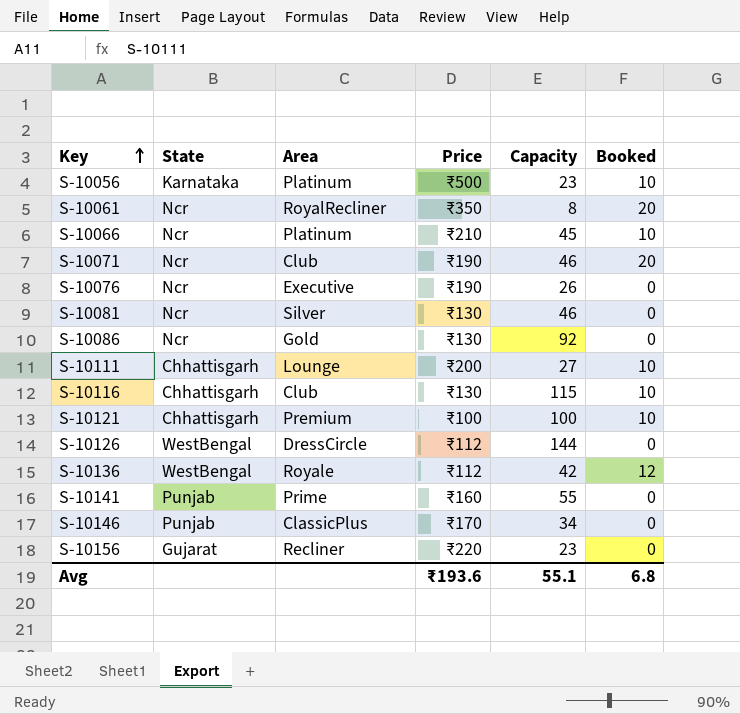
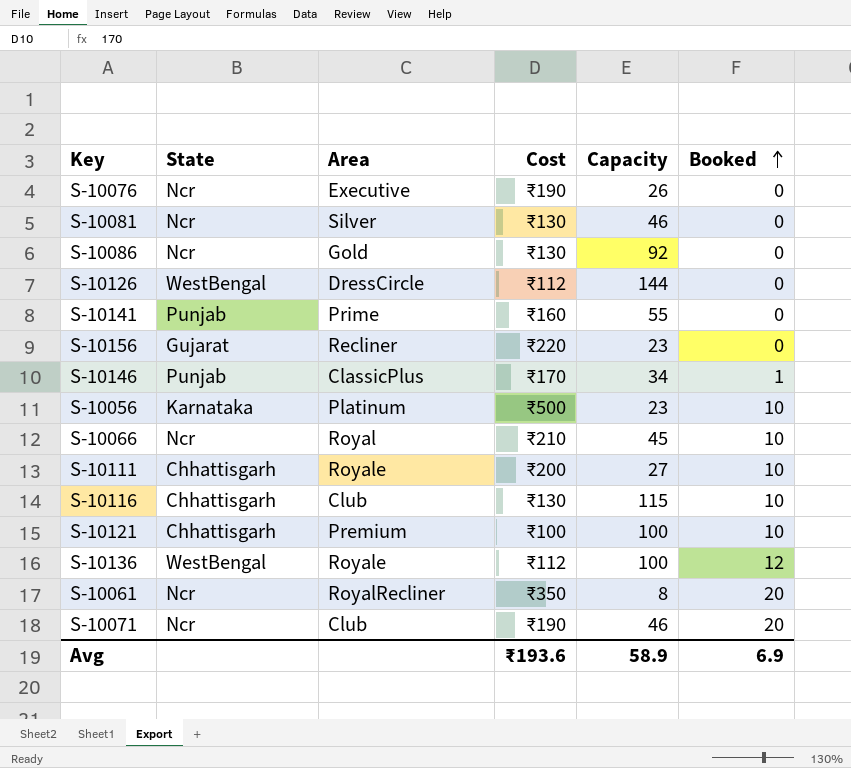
row order: Key ascending -> Booked ascending
column name: Price -> Cost
S-10146 | Booked: 0 -> 1
S-10066 | Area: Platinum -> Royal
S-10111 | Area: Lounge -> Royale
S-10136 | Capacity: 42 -> 100
Avg | Capacity: 55.1 -> 58.9
Avg | Booked: 6.8 -> 6.9

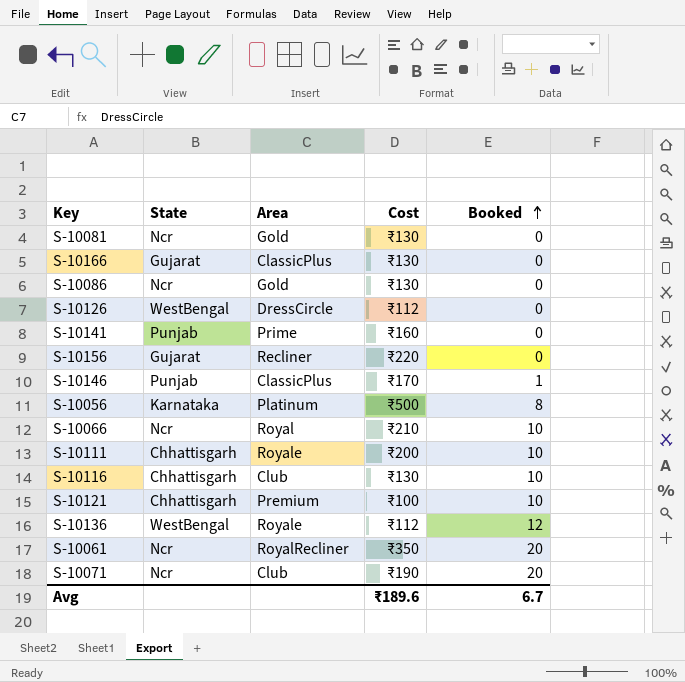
column Capacity | position: 5 -> none
row S-10076: Ncr | Executive | ₹190 | 26 | 0 -> none
S-10081 | Area: Silver -> Gold
row S-10166: none -> Gujarat | ClassicPlus | ₹130 | 0
S-10056 | Booked: 10 -> 8
Avg | Cost: ₹193.6 -> ₹189.6
Avg | Booked: 6.9 -> 6.7

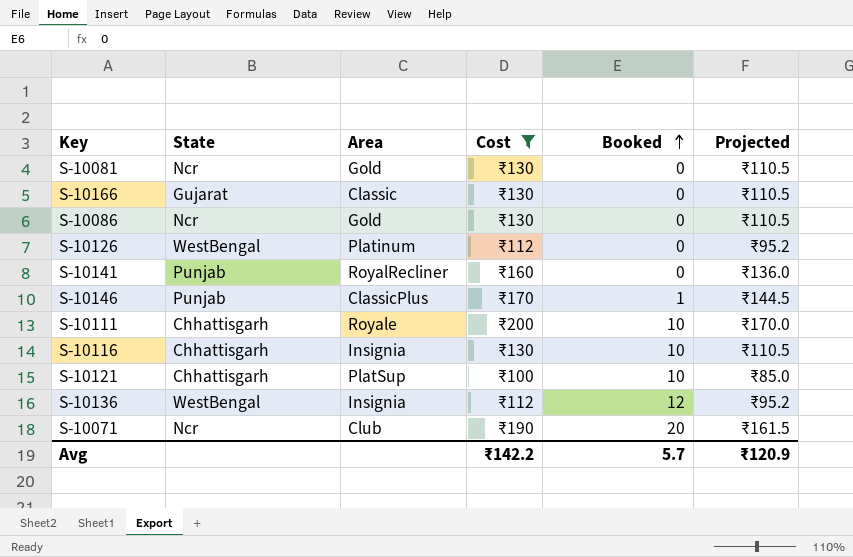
filter: none -> Cost <= ₹200
column Projected | formula: none -> [Cost] * 0.85
S-10166 | Area: ClassicPlus -> Classic
S-10126 | Area: DressCircle -> Platinum
S-10141 | Area: Prime -> RoyalRecliner
S-10116 | Area: Club -> Insignia
S-10121 | Area: Premium -> PlatSup
S-10136 | Area: Royale -> Insignia
Avg | Cost: ₹189.6 -> ₹142.2
Avg | Booked: 6.7 -> 5.7

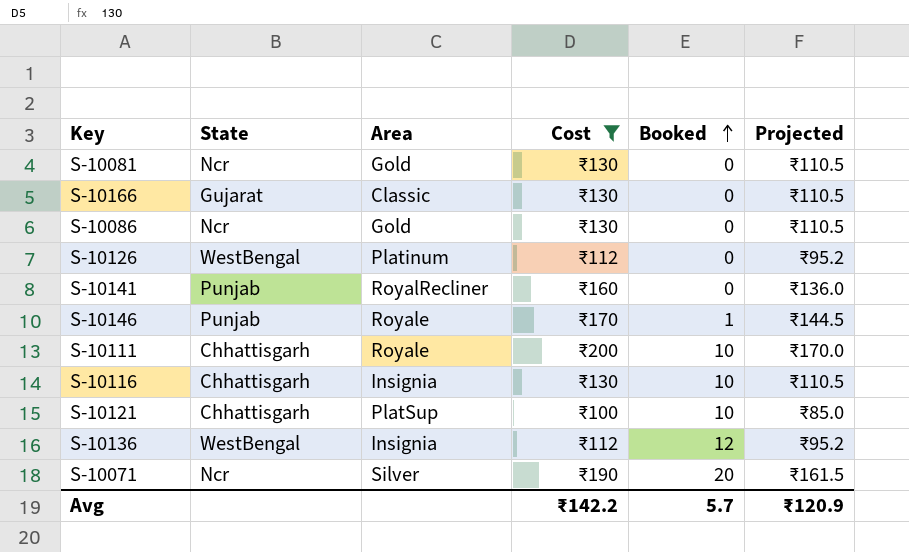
S-10146 | Area: ClassicPlus -> Royale
S-10071 | Area: Club -> Silver

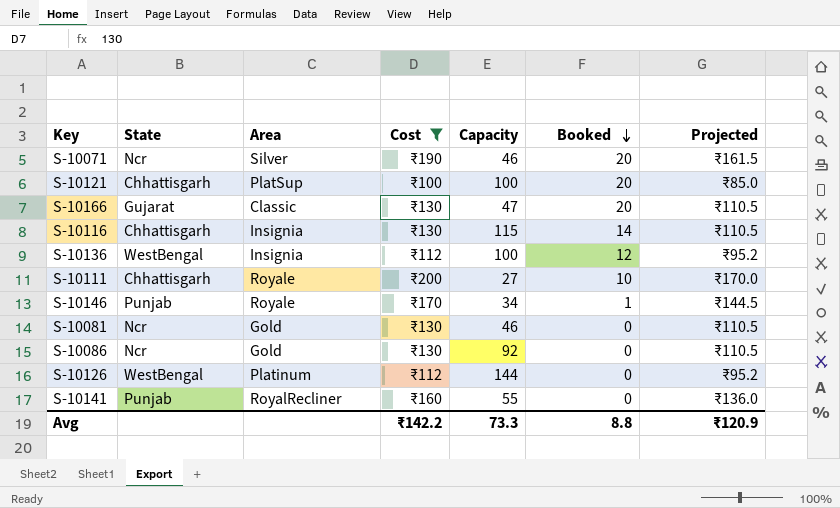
row order: Booked ascending -> Booked descending
column Capacity | position: none -> 5
S-10121 | Booked: 10 -> 20
S-10166 | Booked: 0 -> 20
S-10116 | Booked: 10 -> 14
Avg | Booked: 5.7 -> 8.8

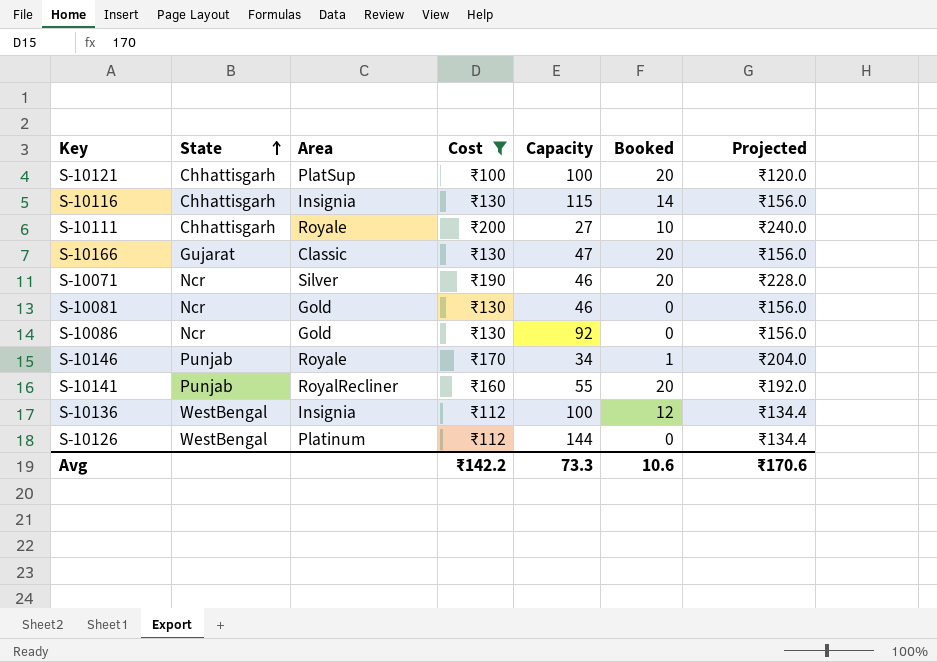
row order: Booked descending -> State ascending
column Projected | formula: [Cost] * 0.85 -> [Cost] * 1.2
S-10141 | Booked: 0 -> 20
Avg | Booked: 8.8 -> 10.6
Avg | Projected: ₹120.9 -> ₹170.6

